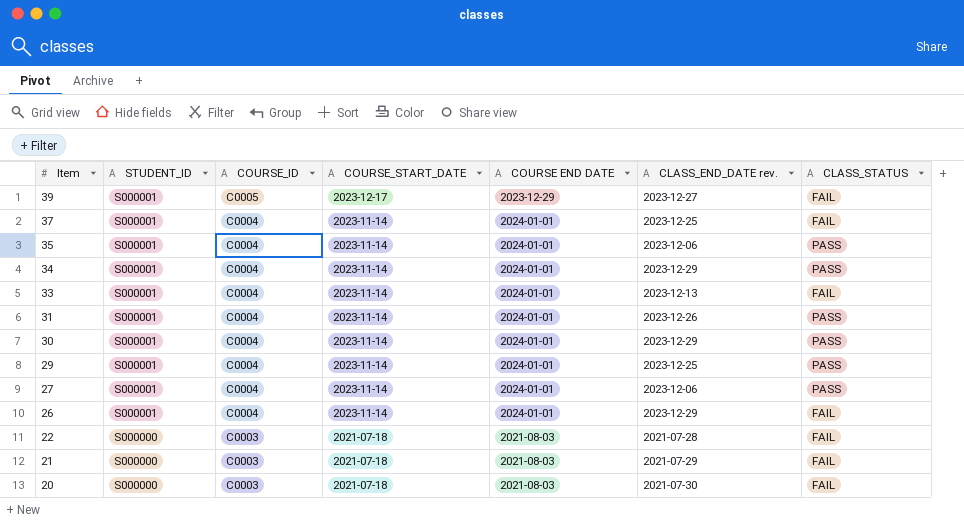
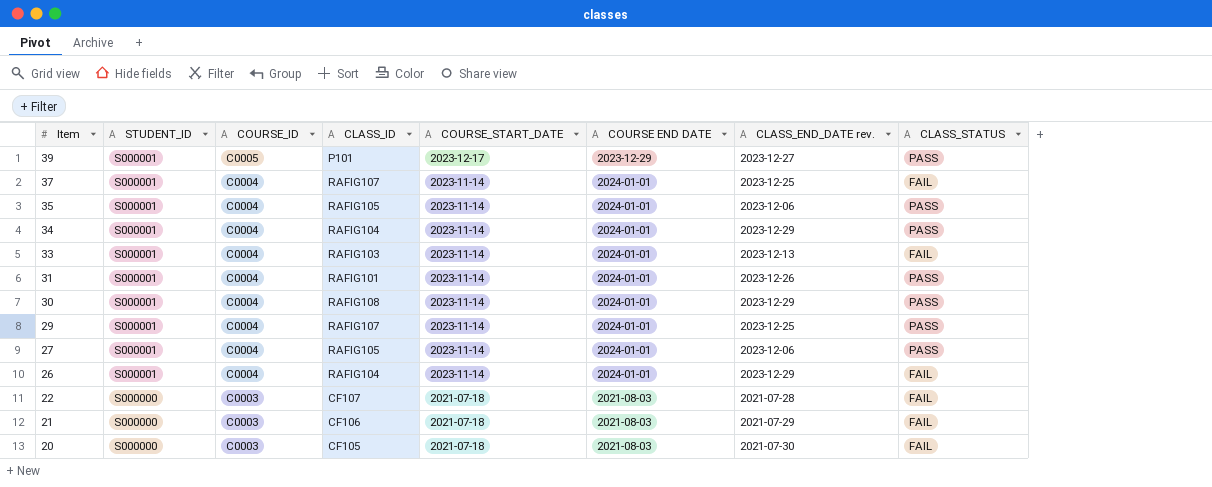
column CLASS_ID | position: none -> 4
39 | CLASS_STATUS: FAIL -> PASS

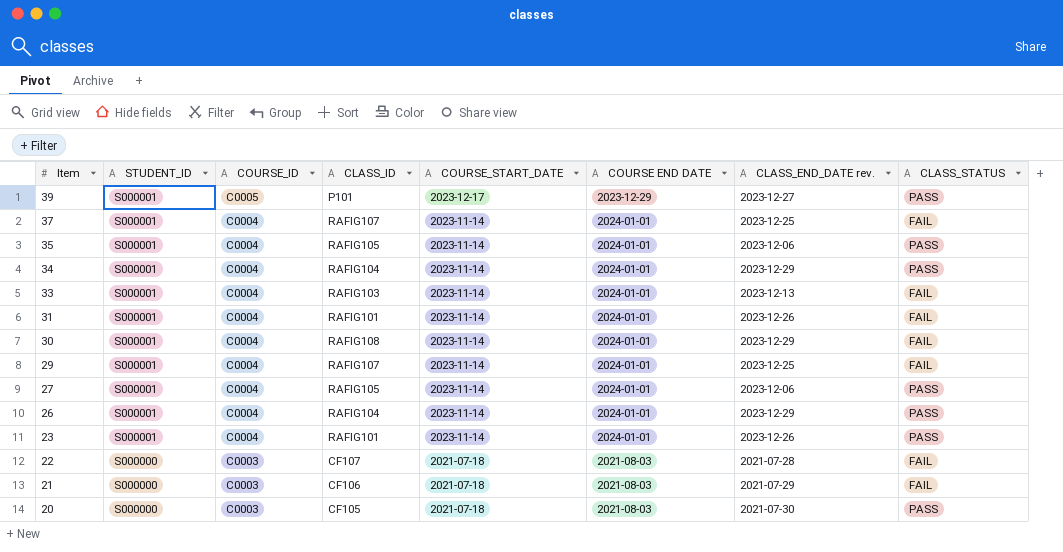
31 | CLASS_STATUS: PASS -> FAIL
30 | CLASS_STATUS: PASS -> FAIL
29 | CLASS_STATUS: PASS -> FAIL
26 | CLASS_STATUS: FAIL -> PASS
row 23: none -> S000001 | C0004 | RAFIG101 | 2023-11-14 | 2024-01-01 | 2023-12-26 | PASS
20 | CLASS_STATUS: FAIL -> PASS

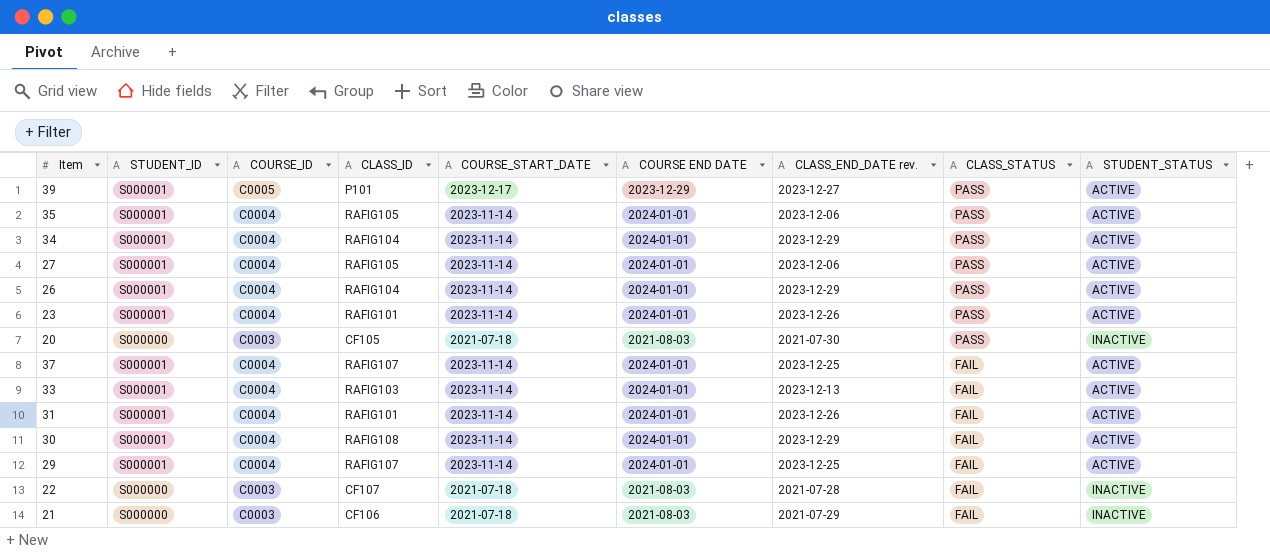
row order: Item descending -> CLASS_STATUS descending
column STUDENT_STATUS | position: none -> 9

